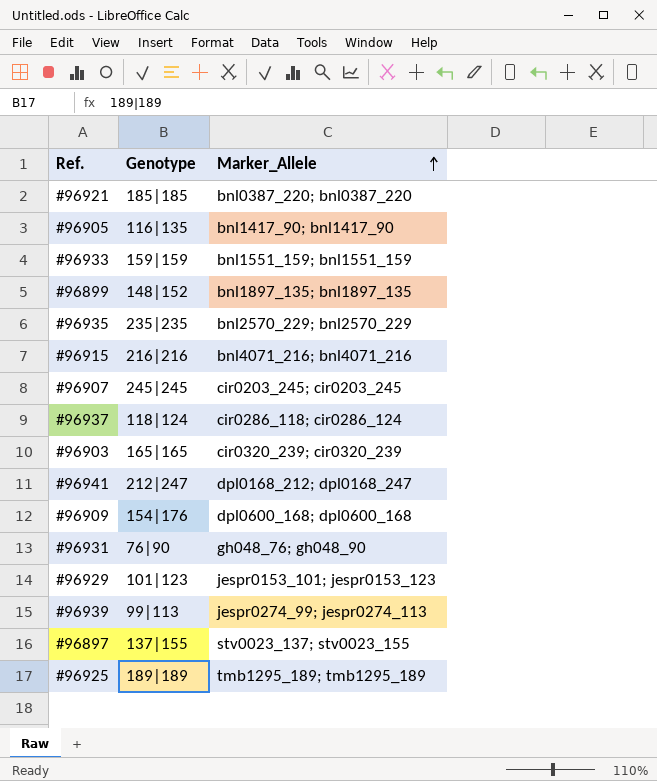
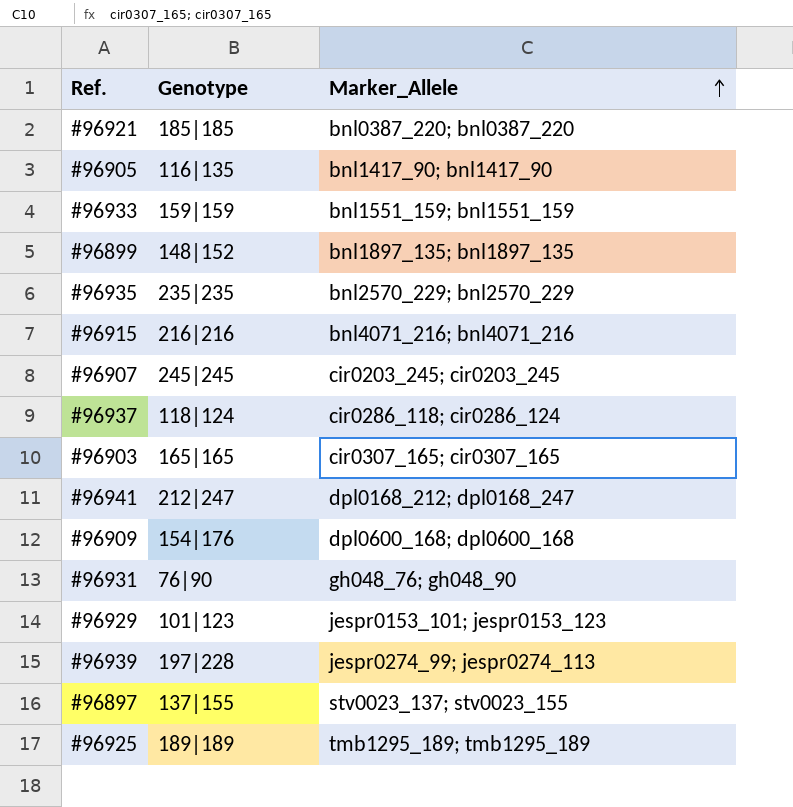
#96903 | Marker_Allele: cir0320_239; cir0320_239 -> cir0307_165; cir0307_165
#96939 | Genotype: 99|113 -> 197|228

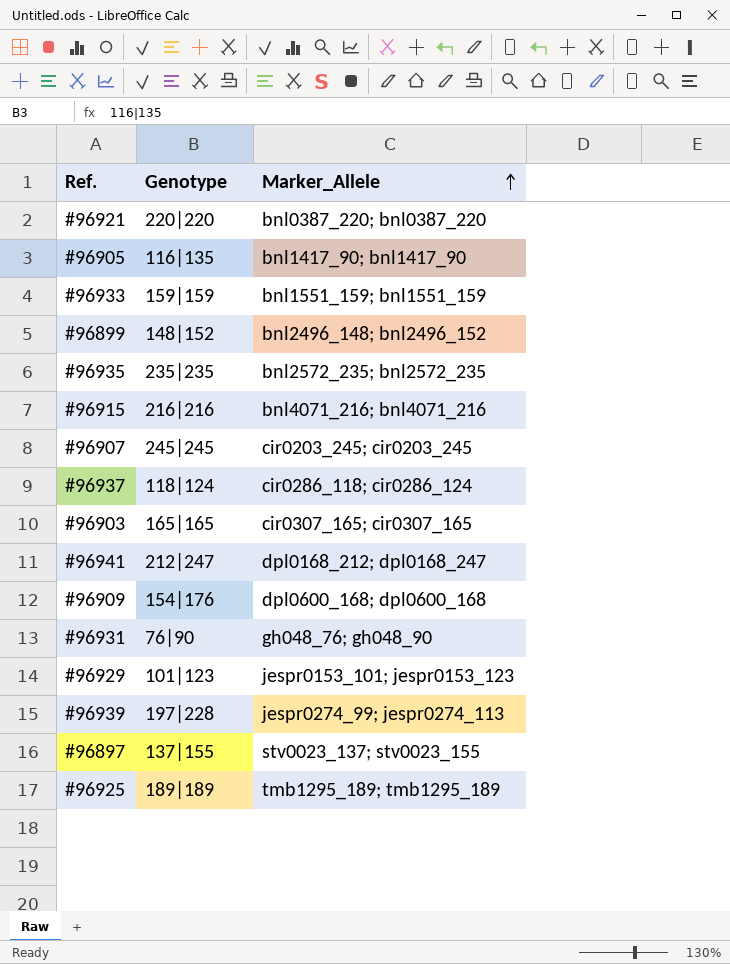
#96921 | Genotype: 185|185 -> 220|220
#96899 | Marker_Allele: bnl1897_135; bnl1897_135 -> bnl2496_148; bnl2496_152
#96935 | Marker_Allele: bnl2570_229; bnl2570_229 -> bnl2572_235; bnl2572_235

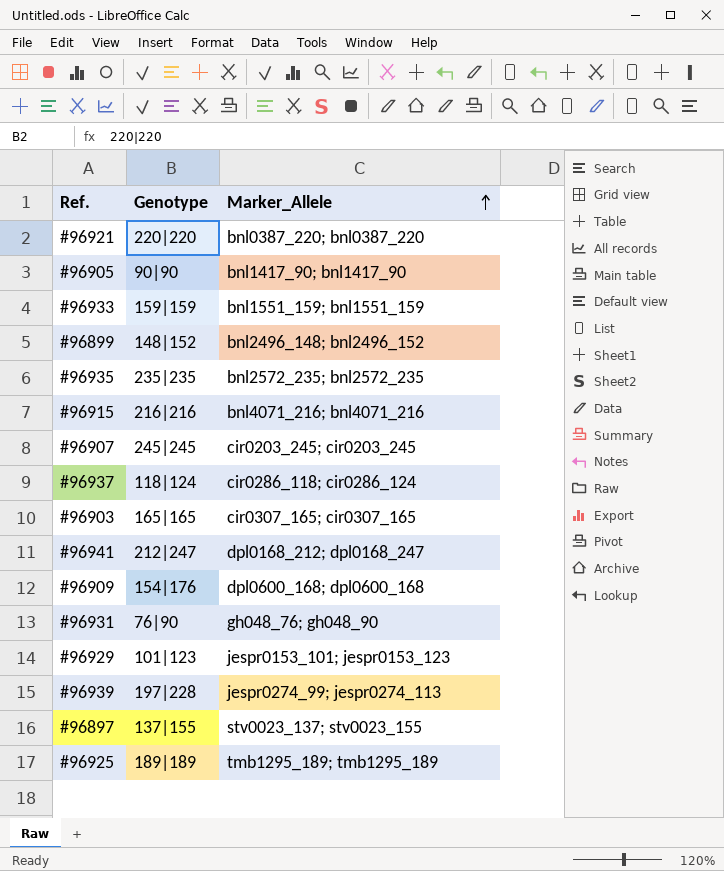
#96905 | Genotype: 116|135 -> 90|90

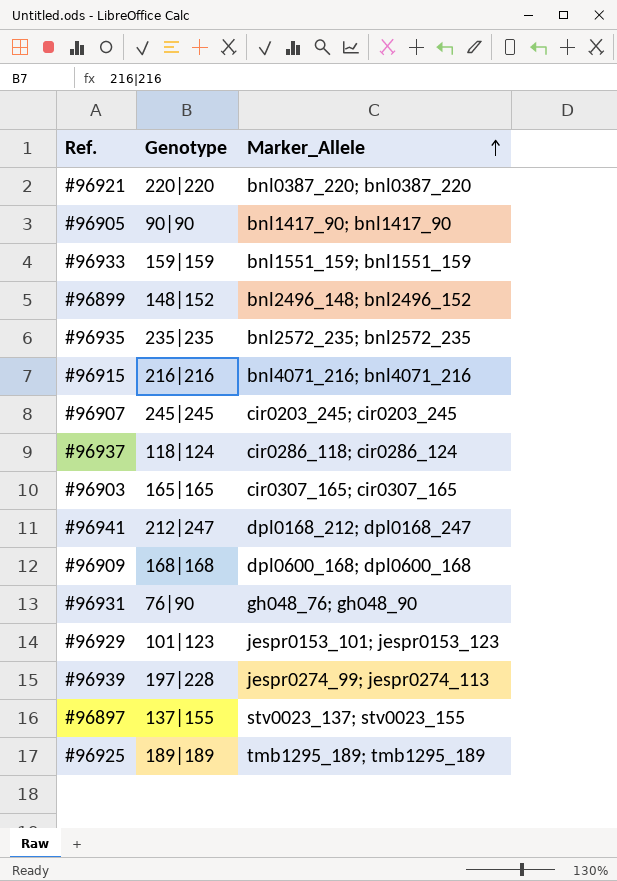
#96909 | Genotype: 154|176 -> 168|168

